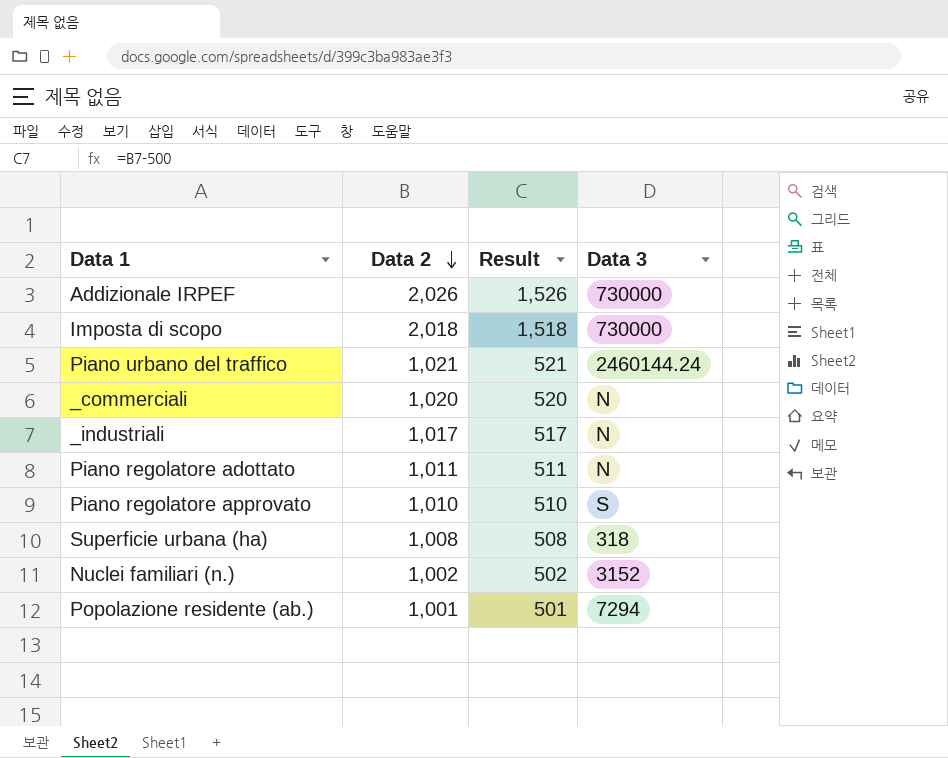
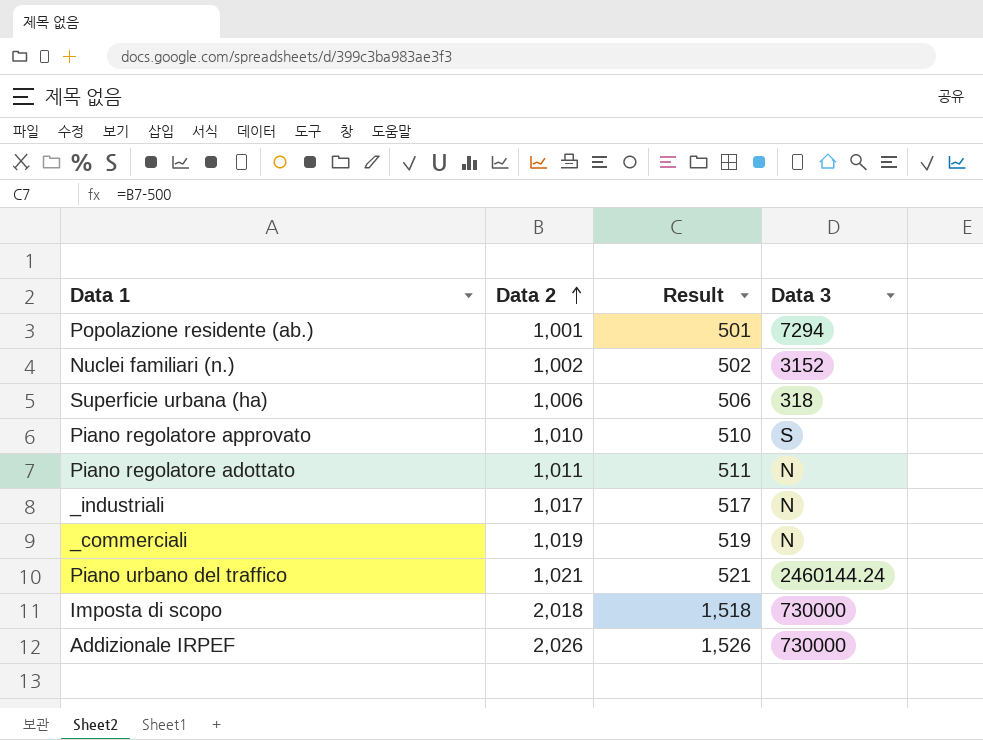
row order: Data 2 descending -> Data 2 ascending
Superficie urbana (ha) | Data 2: 1,008 -> 1,006
Superficie urbana (ha) | Result: 508 -> 506
_commerciali | Data 2: 1,020 -> 1,019
_commerciali | Result: 520 -> 519

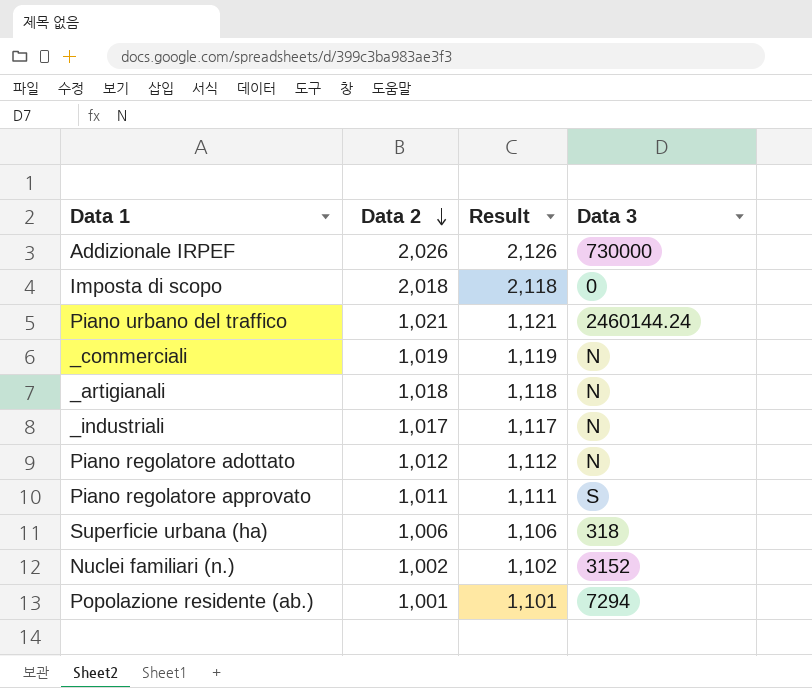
row order: Data 2 ascending -> Data 2 descending
column Result | formula: [Data 2] - 500 -> [Data 2] + 100
Imposta di scopo | Data 3: 730000 -> 0
row _artigianali: none -> 1,018 | 1,118 | N
Piano regolatore adottato | Data 2: 1,011 -> 1,012
Piano regolatore approvato | Data 2: 1,010 -> 1,011

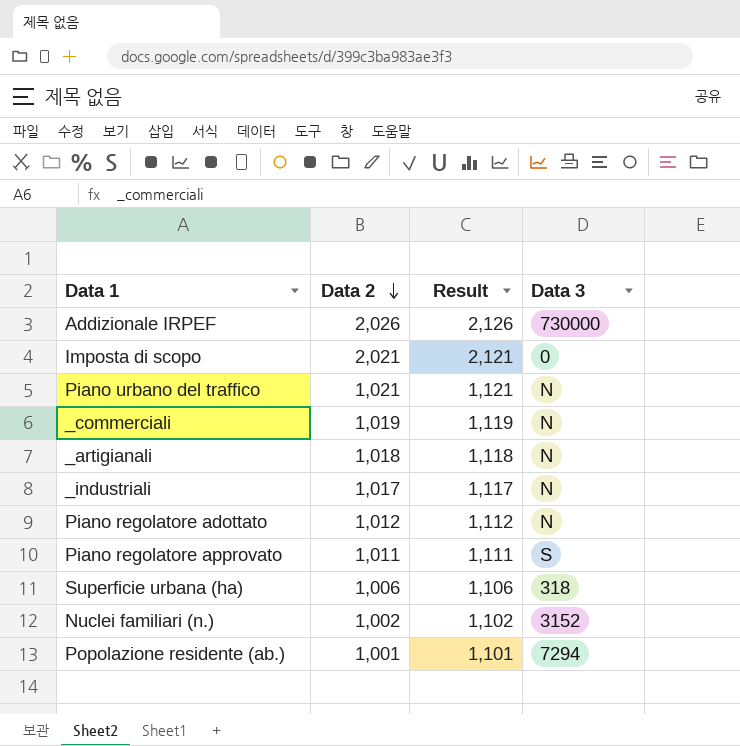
Imposta di scopo | Data 2: 2,018 -> 2,021
Imposta di scopo | Result: 2,118 -> 2,121
Piano urbano del traffico | Data 3: 2460144.24 -> N

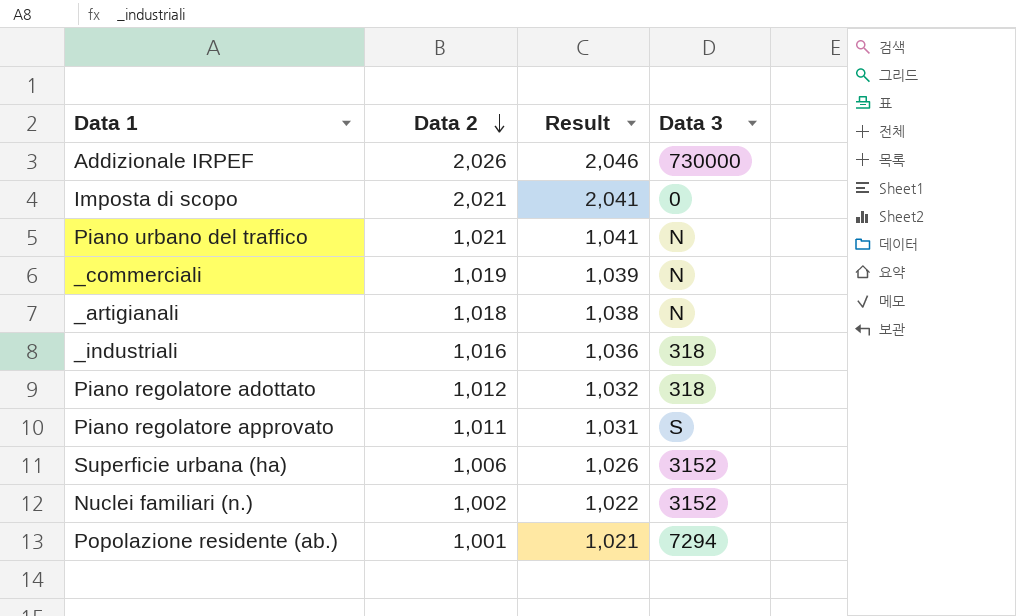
column Result | formula: [Data 2] + 100 -> [Data 2] + 20
_industriali | Data 2: 1,017 -> 1,016
_industriali | Data 3: N -> 318
Piano regolatore adottato | Data 3: N -> 318
Superficie urbana (ha) | Data 3: 318 -> 3152

